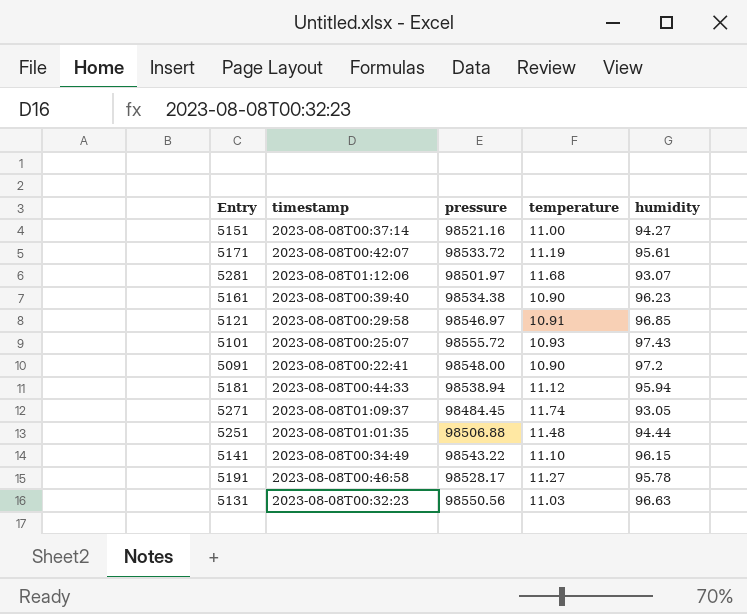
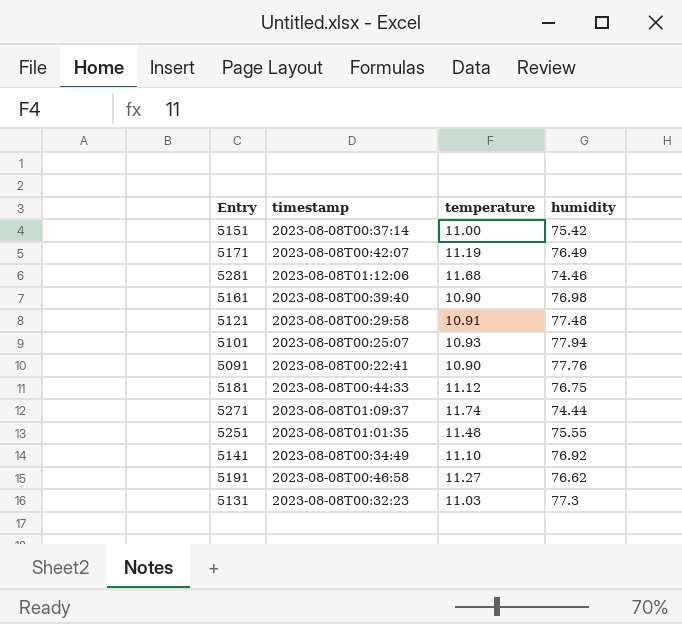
column pressure | position: 3 -> none
5151 | humidity: 94.27 -> 75.42
5171 | humidity: 95.61 -> 76.49
5281 | humidity: 93.07 -> 74.46
5161 | humidity: 96.23 -> 76.98
5121 | humidity: 96.85 -> 77.48
5101 | humidity: 97.43 -> 77.94
5091 | humidity: 97.2 -> 77.76
5181 | humidity: 95.94 -> 76.75
5271 | humidity: 93.05 -> 74.44
5251 | humidity: 94.44 -> 75.55
5141 | humidity: 96.15 -> 76.92
5191 | humidity: 95.78 -> 76.62
5131 | humidity: 96.63 -> 77.3

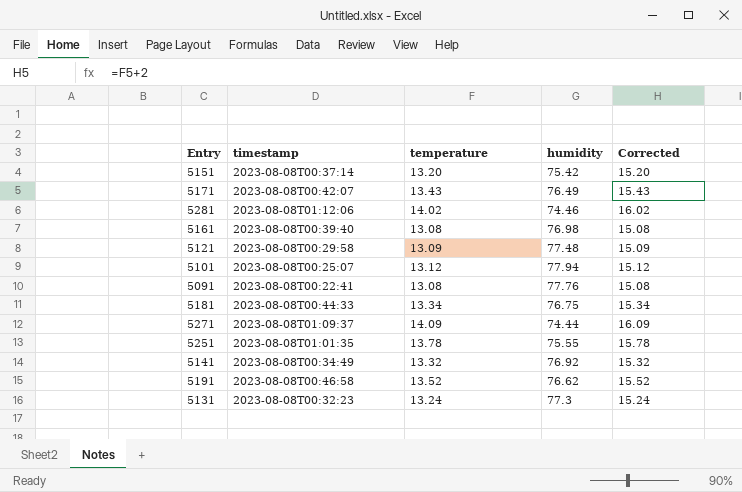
column Corrected | formula: none -> [temperature] + 2
5151 | temperature: 11.00 -> 13.20
5171 | temperature: 11.19 -> 13.43
5281 | temperature: 11.68 -> 14.02
5161 | temperature: 10.90 -> 13.08
5121 | temperature: 10.91 -> 13.09
5101 | temperature: 10.93 -> 13.12
5091 | temperature: 10.90 -> 13.08
5181 | temperature: 11.12 -> 13.34
5271 | temperature: 11.74 -> 14.09
5251 | temperature: 11.48 -> 13.78
5141 | temperature: 11.10 -> 13.32
5191 | temperature: 11.27 -> 13.52
5131 | temperature: 11.03 -> 13.24

